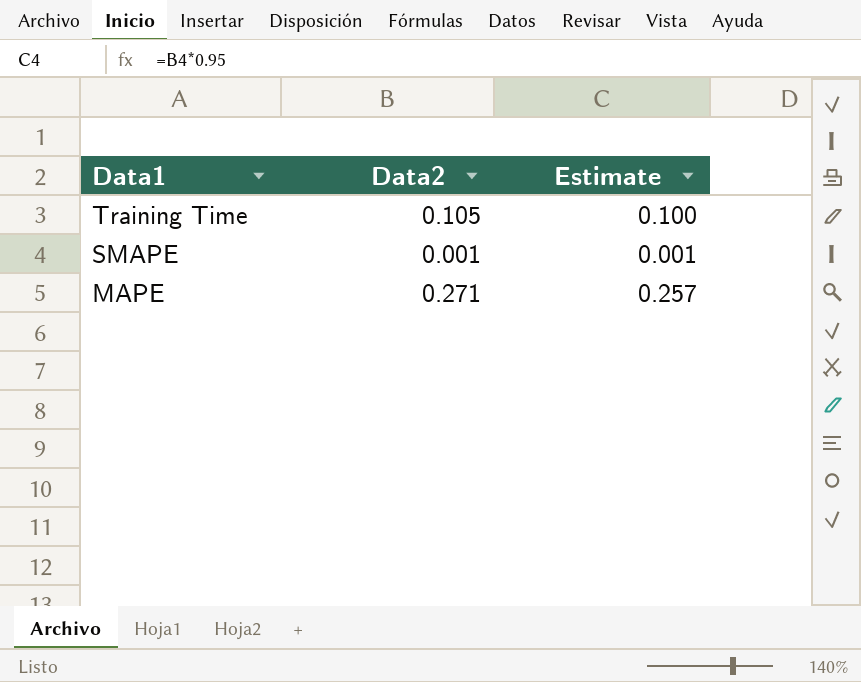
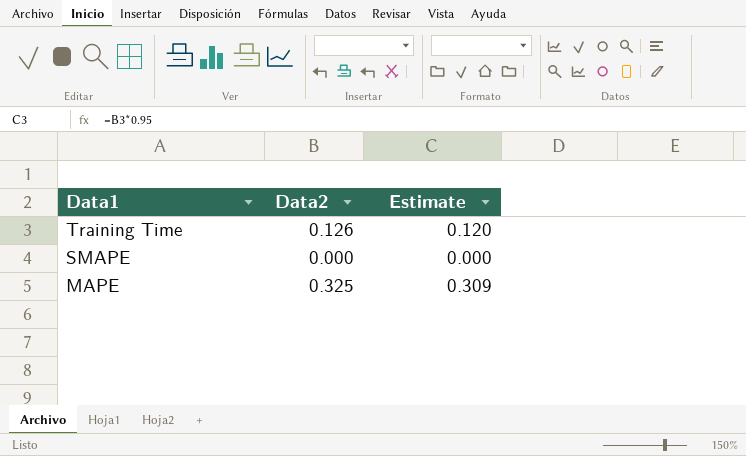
Training Time | Data2: 0.105 -> 0.126
Training Time | Estimate: 0.100 -> 0.120
SMAPE | Data2: 0.001 -> 0.000
SMAPE | Estimate: 0.001 -> 0.000
MAPE | Data2: 0.271 -> 0.325
MAPE | Estimate: 0.257 -> 0.309

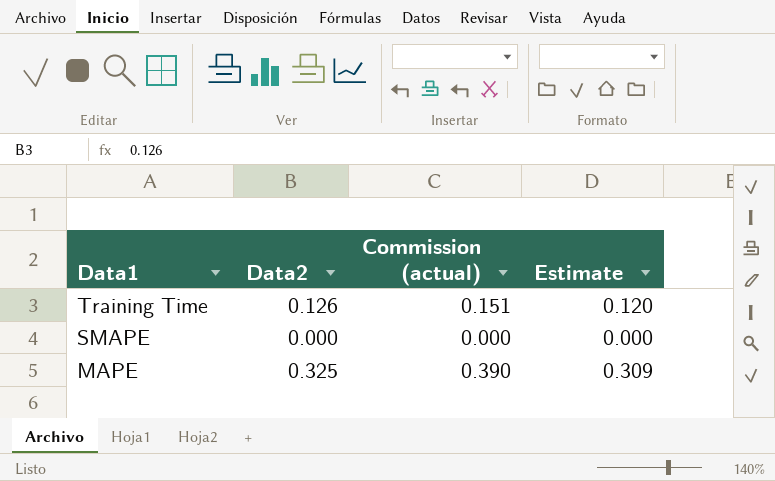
column Commission (actual) | formula: none -> [Data2] * 1.2

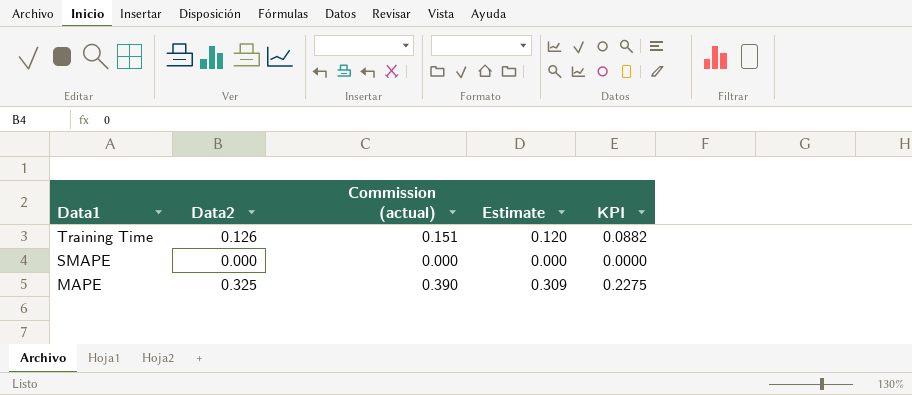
column KPI | formula: none -> [Data2] * 0.7

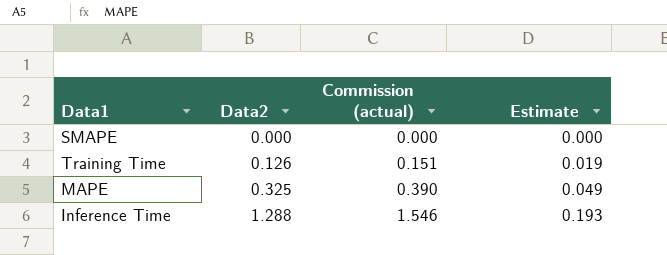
row order: Data1 descending -> Data2 ascending
column KPI | formula: [Data2] * 0.7 -> none
column Estimate | formula: [Data2] * 0.95 -> [Data2] * 0.15
row Inference Time: none -> 1.288 | 1.546 | 0.193

